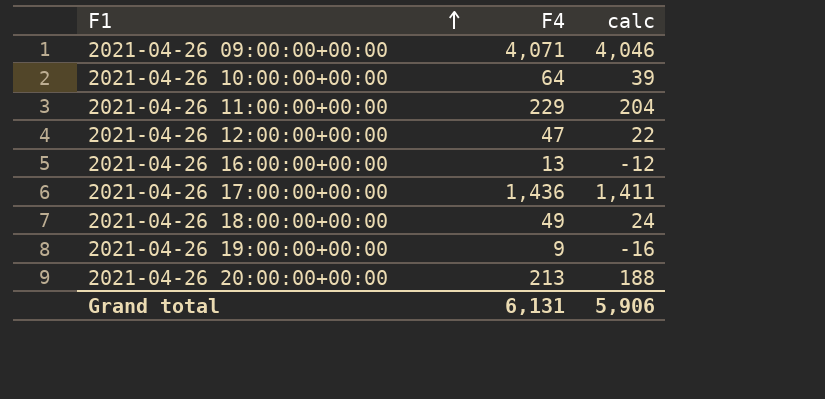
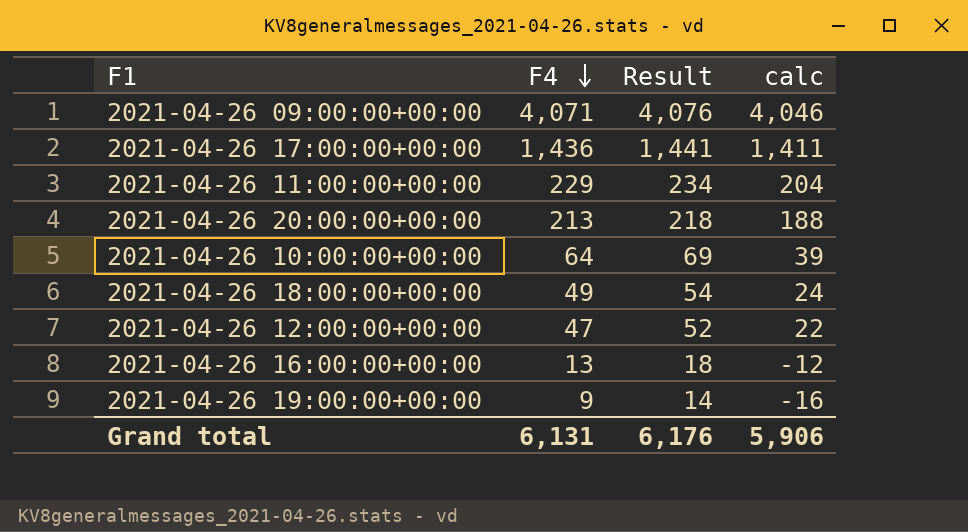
row order: F1 ascending -> F4 descending
column Result | formula: none -> [F4] + 5

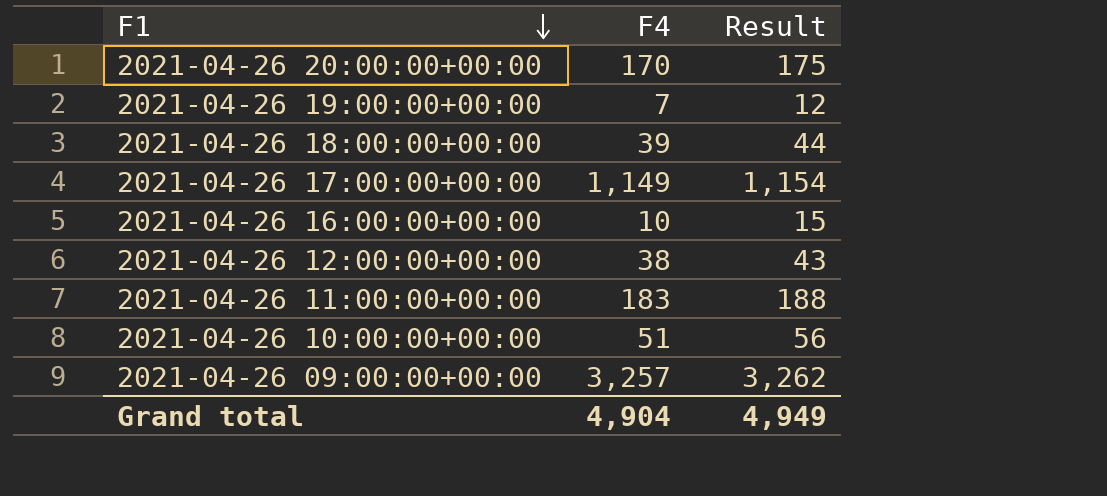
row order: F4 descending -> F1 descending
column calc | formula: [F4] - 25 -> none
2021-04-26 20:00:00+00:00 | F4: 213 -> 170
2021-04-26 20:00:00+00:00 | Result: 218 -> 175
2021-04-26 19:00:00+00:00 | F4: 9 -> 7
2021-04-26 19:00:00+00:00 | Result: 14 -> 12
2021-04-26 18:00:00+00:00 | F4: 49 -> 39
2021-04-26 18:00:00+00:00 | Result: 54 -> 44
2021-04-26 17:00:00+00:00 | F4: 1,436 -> 1,149
2021-04-26 17:00:00+00:00 | Result: 1,441 -> 1,154
2021-04-26 16:00:00+00:00 | F4: 13 -> 10
2021-04-26 16:00:00+00:00 | Result: 18 -> 15
2021-04-26 12:00:00+00:00 | F4: 47 -> 38
2021-04-26 12:00:00+00:00 | Result: 52 -> 43
2021-04-26 11:00:00+00:00 | F4: 229 -> 183
2021-04-26 11:00:00+00:00 | Result: 234 -> 188
2021-04-26 10:00:00+00:00 | F4: 64 -> 51
2021-04-26 10:00:00+00:00 | Result: 69 -> 56
2021-04-26 09:00:00+00:00 | F4: 4,071 -> 3,257
2021-04-26 09:00:00+00:00 | Result: 4,076 -> 3,262
Grand total | F4: 6,131 -> 4,904
Grand total | Result: 6,176 -> 4,949

